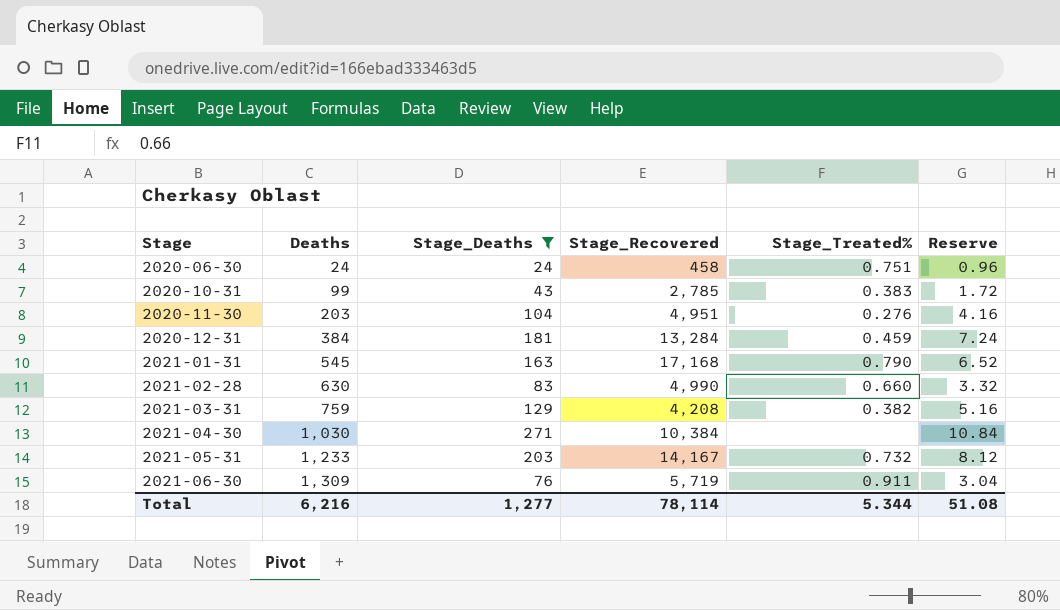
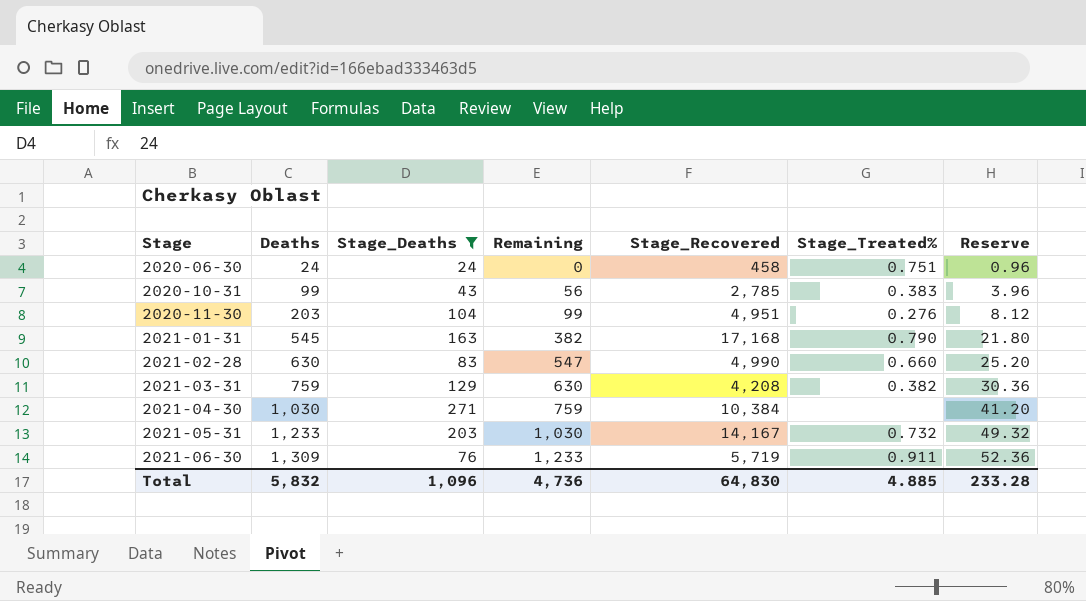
column Remaining | formula: none -> [Deaths] - [Stage_Deaths]
column Reserve | formula: [Stage_Deaths] * 0.04 -> [Deaths] * 0.04
row 2020-12-31: 384 | 181 | 13,284 | 0.459 | 7.24 -> none
Total | Deaths: 6,216 -> 5,832
Total | Stage_Deaths: 1,277 -> 1,096
Total | Stage_Recovered: 78,114 -> 64,830
Total | Stage_Treated%: 5.344 -> 4.885
Total | Reserve: 51.08 -> 233.28

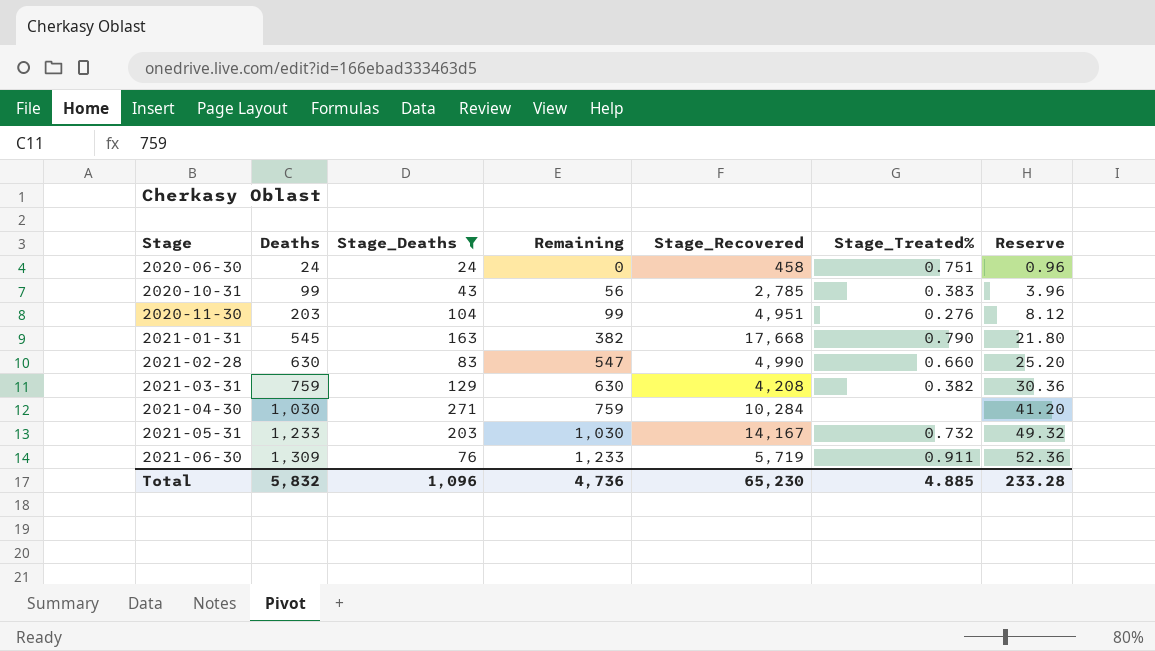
2021-01-31 | Stage_Recovered: 17,168 -> 17,668
2021-04-30 | Stage_Recovered: 10,384 -> 10,284
Total | Stage_Recovered: 64,830 -> 65,230

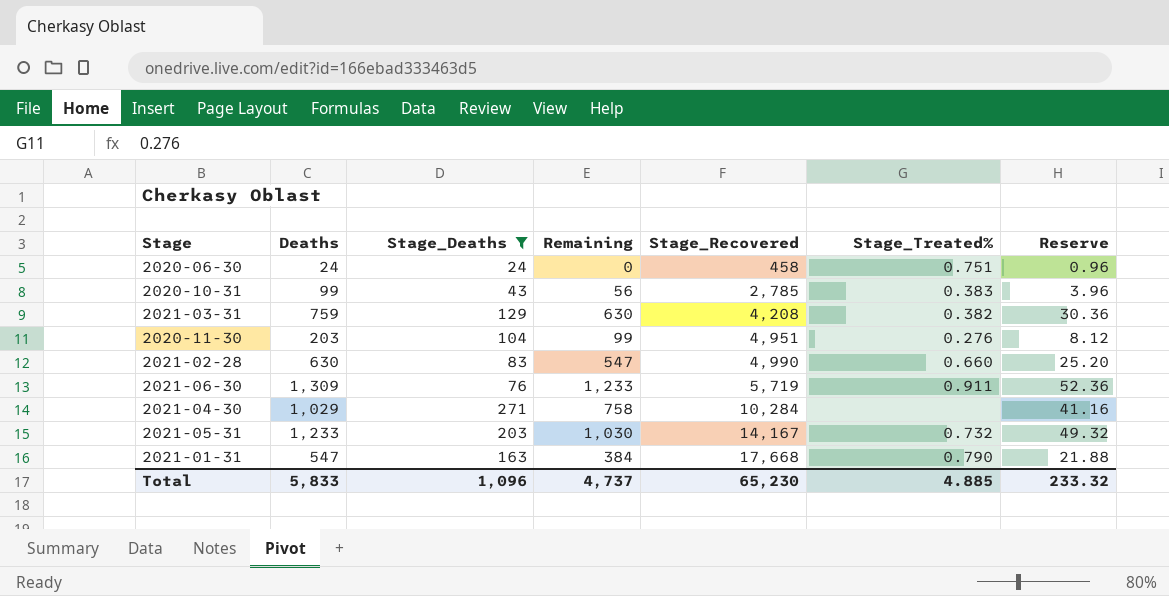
row order: Stage ascending -> Stage_Recovered ascending
2021-04-30 | Deaths: 1,030 -> 1,029
2021-04-30 | Remaining: 759 -> 758
2021-04-30 | Reserve: 41.20 -> 41.16
2021-01-31 | Deaths: 545 -> 547
2021-01-31 | Remaining: 382 -> 384
2021-01-31 | Reserve: 21.80 -> 21.88
Total | Deaths: 5,832 -> 5,833
Total | Remaining: 4,736 -> 4,737
Total | Reserve: 233.28 -> 233.32

